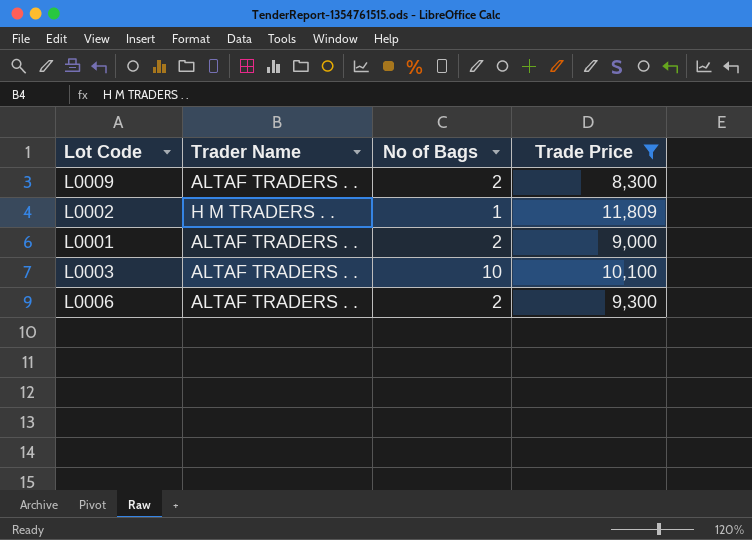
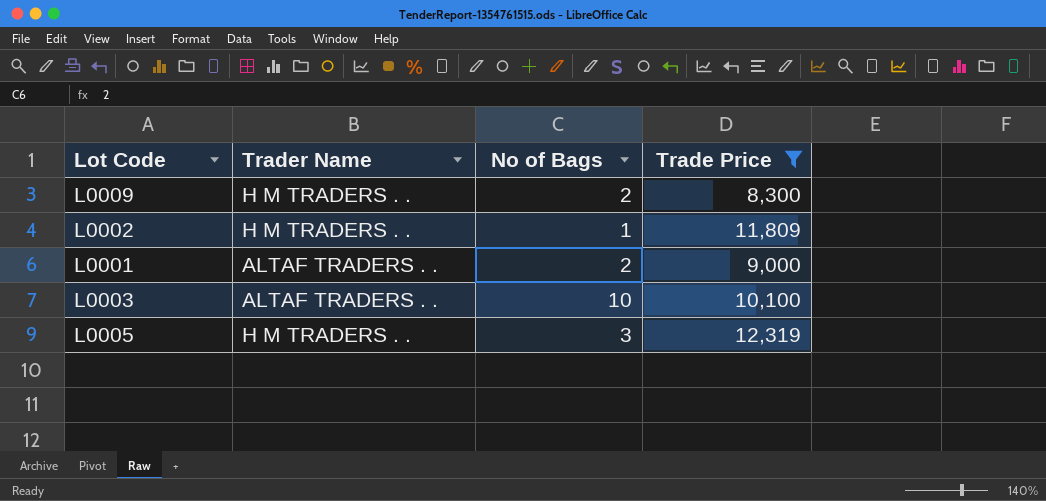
row L0006: ALTAF TRADERS . . | 2 | 9,300 -> none
L0009 | Trader Name: ALTAF TRADERS . . -> H M TRADERS . .
row L0005: none -> H M TRADERS . . | 3 | 12,319

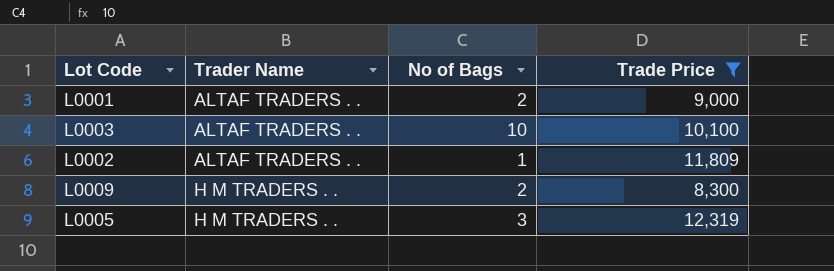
row order: none -> Trader Name ascending
L0002 | Trader Name: H M TRADERS . . -> ALTAF TRADERS . .

